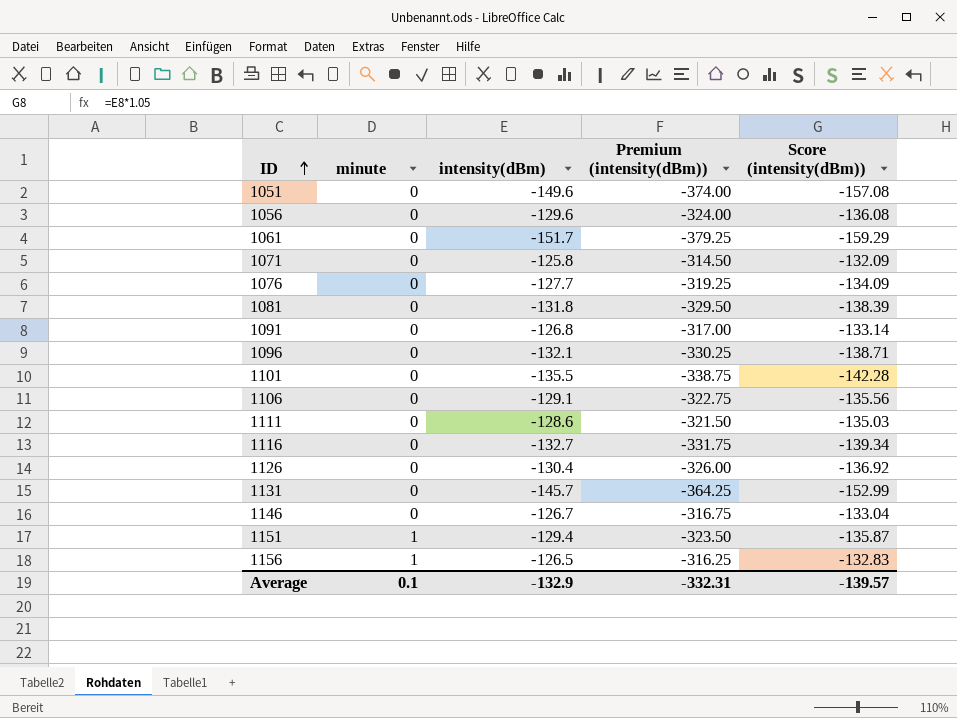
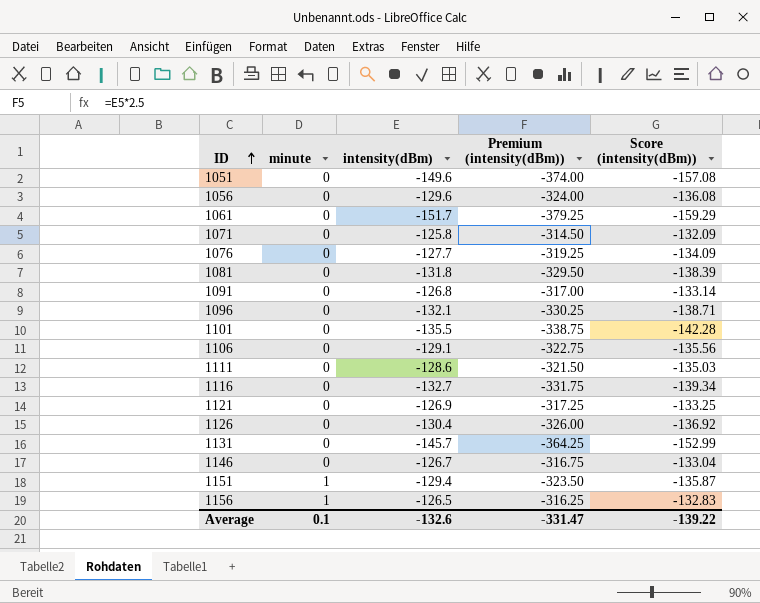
row 1121: none -> 0 | -126.9 | -317.25 | -133.25
Average | intensity(dBm): -132.9 -> -132.6
Average | Premium (intensity(dBm)): -332.31 -> -331.47
Average | Score (intensity(dBm)): -139.57 -> -139.22

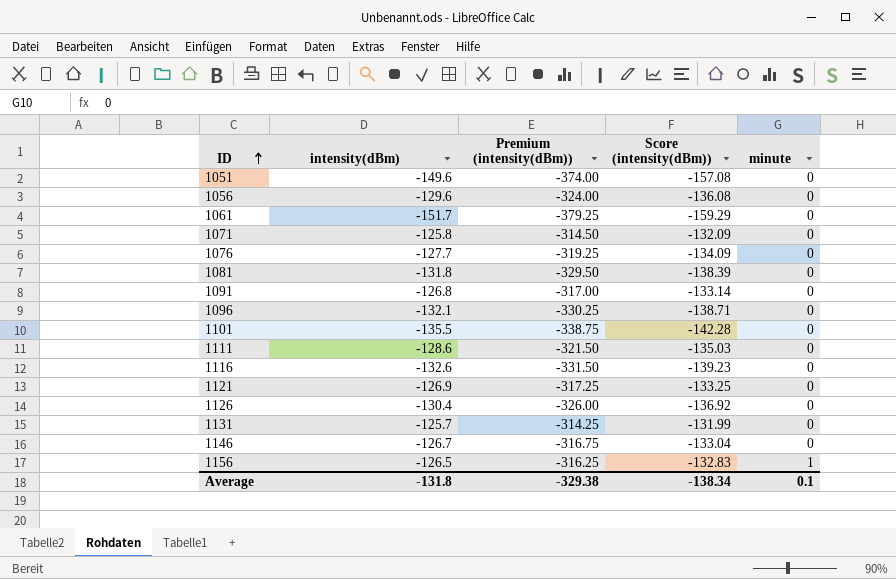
column minute | position: 2 -> 5
row 1106: 0 | -129.1 | -322.75 | -135.56 -> none
row 1151: 1 | -129.4 | -323.50 | -135.87 -> none
1116 | intensity(dBm): -132.7 -> -132.6
1116 | Premium (intensity(dBm)): -331.75 -> -331.50
1116 | Score (intensity(dBm)): -139.34 -> -139.23
1131 | intensity(dBm): -145.7 -> -125.7
1131 | Premium (intensity(dBm)): -364.25 -> -314.25
1131 | Score (intensity(dBm)): -152.99 -> -131.99
Average | intensity(dBm): -132.6 -> -131.8
Average | Premium (intensity(dBm)): -331.47 -> -329.38
Average | Score (intensity(dBm)): -139.22 -> -138.34

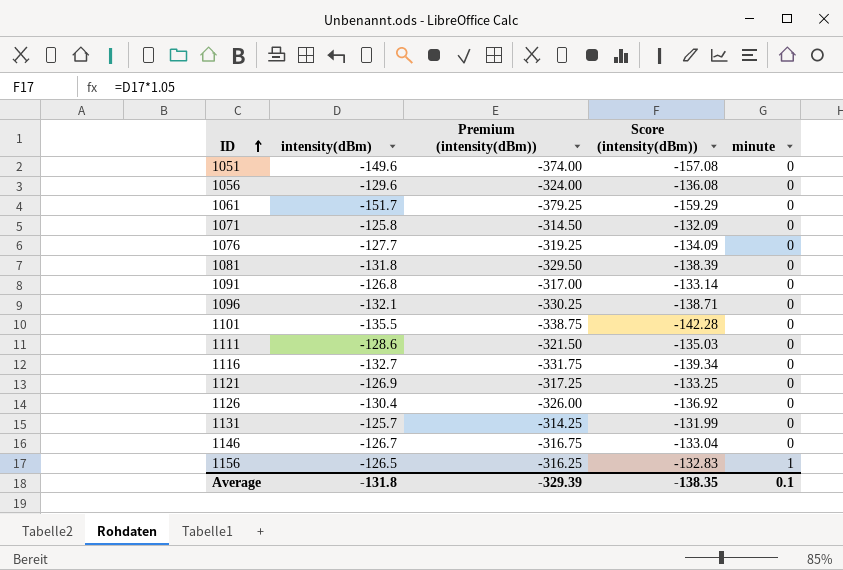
1116 | intensity(dBm): -132.6 -> -132.7
1116 | Premium (intensity(dBm)): -331.50 -> -331.75
1116 | Score (intensity(dBm)): -139.23 -> -139.34
Average | Premium (intensity(dBm)): -329.38 -> -329.39
Average | Score (intensity(dBm)): -138.34 -> -138.35

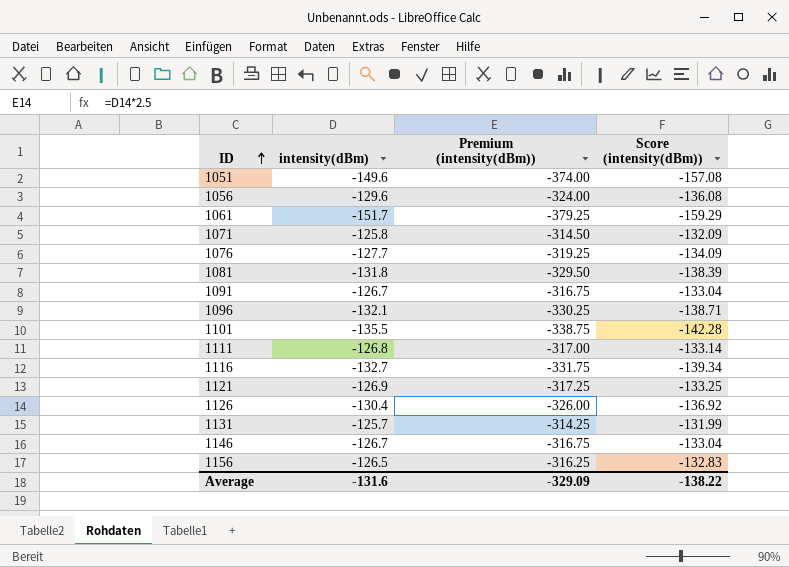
column minute | position: 5 -> none
1091 | intensity(dBm): -126.8 -> -126.7
1091 | Premium (intensity(dBm)): -317.00 -> -316.75
1091 | Score (intensity(dBm)): -133.14 -> -133.04
1111 | intensity(dBm): -128.6 -> -126.8
1111 | Premium (intensity(dBm)): -321.50 -> -317.00
1111 | Score (intensity(dBm)): -135.03 -> -133.14
Average | intensity(dBm): -131.8 -> -131.6
Average | Premium (intensity(dBm)): -329.39 -> -329.09
Average | Score (intensity(dBm)): -138.35 -> -138.22

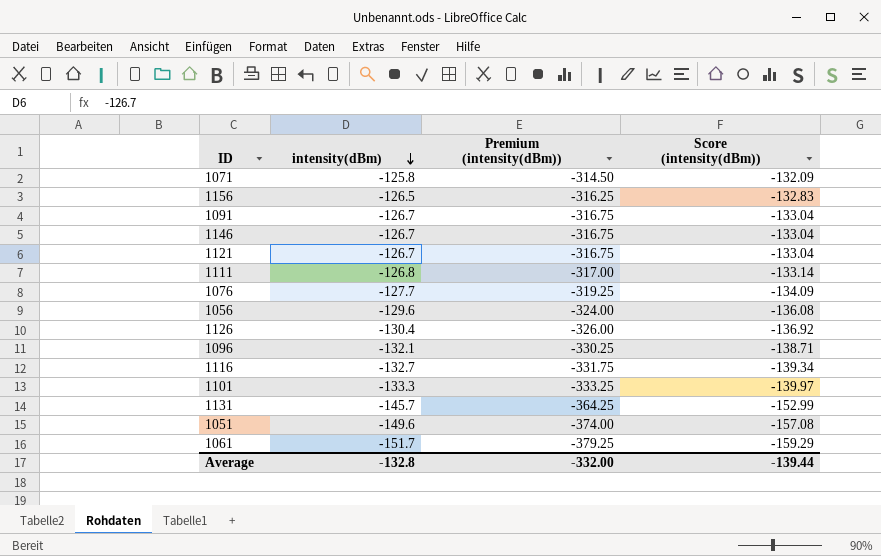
row order: ID ascending -> intensity(dBm) descending
row 1081: -131.8 | -329.50 | -138.39 -> none
1121 | intensity(dBm): -126.9 -> -126.7
1121 | Premium (intensity(dBm)): -317.25 -> -316.75
1121 | Score (intensity(dBm)): -133.25 -> -133.04
1101 | intensity(dBm): -135.5 -> -133.3
1101 | Premium (intensity(dBm)): -338.75 -> -333.25
1101 | Score (intensity(dBm)): -142.28 -> -139.97
1131 | intensity(dBm): -125.7 -> -145.7
1131 | Premium (intensity(dBm)): -314.25 -> -364.25
1131 | Score (intensity(dBm)): -131.99 -> -152.99
Average | intensity(dBm): -131.6 -> -132.8
Average | Premium (intensity(dBm)): -329.09 -> -332.00
Average | Score (intensity(dBm)): -138.22 -> -139.44

